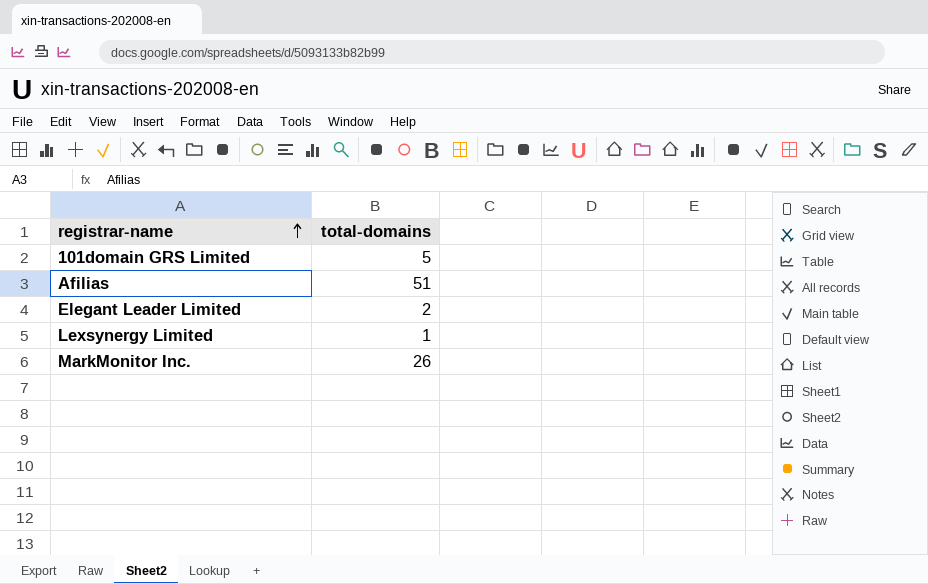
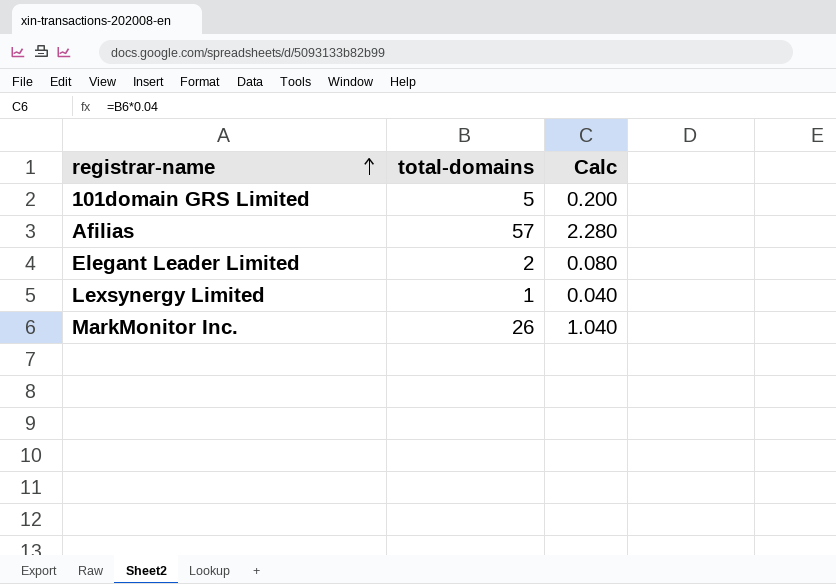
column Calc | formula: none -> [total-domains] * 0.04
Afilias | total-domains: 51 -> 57

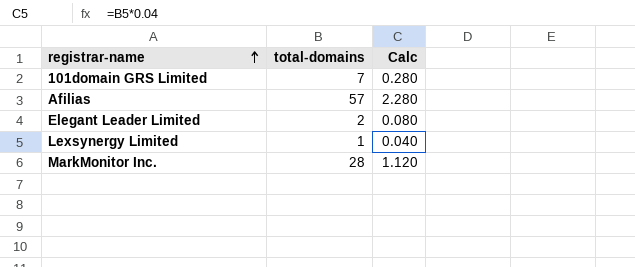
101domain GRS Limited | total-domains: 5 -> 7
101domain GRS Limited | Calc: 0.200 -> 0.280
MarkMonitor Inc. | total-domains: 26 -> 28
MarkMonitor Inc. | Calc: 1.040 -> 1.120

